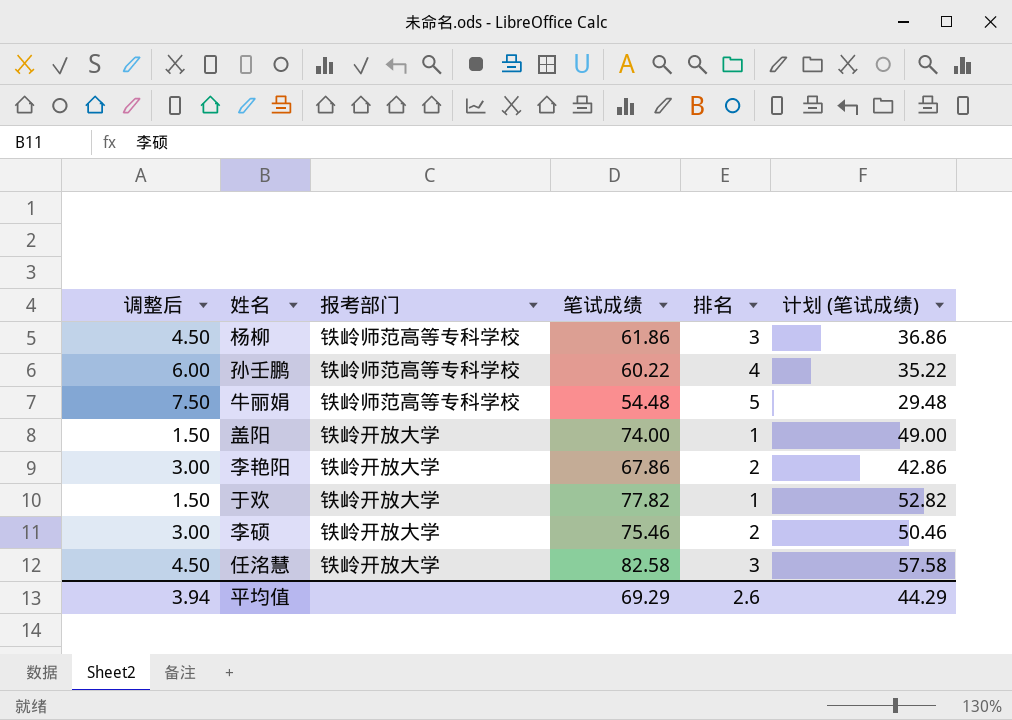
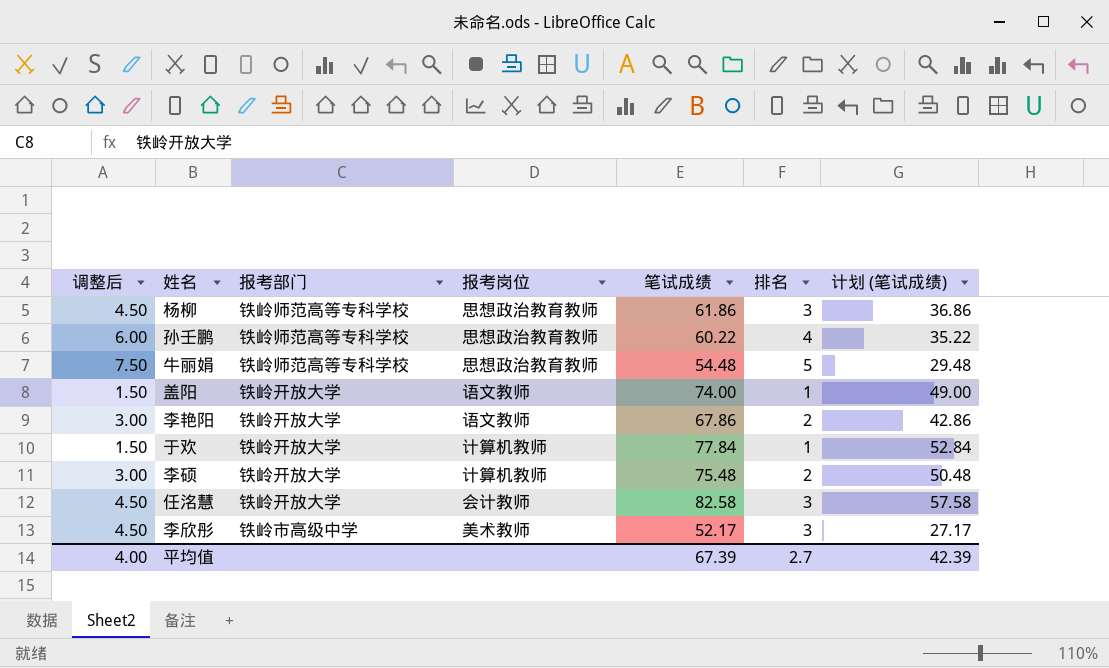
column 报考岗位 | position: none -> 4
于欢 | 笔试成绩: 77.82 -> 77.84
于欢 | 计划 (笔试成绩): 52.82 -> 52.84
李硕 | 笔试成绩: 75.46 -> 75.48
李硕 | 计划 (笔试成绩): 50.46 -> 50.48
row 李欣彤: none -> 4.50 | 铁岭市高级中学 | 美术教师 | 52.17 | 3 | 27.17
平均值 | 调整后: 3.94 -> 4.00
平均值 | 笔试成绩: 69.29 -> 67.39
平均值 | 排名: 2.6 -> 2.7
平均值 | 计划 (笔试成绩): 44.29 -> 42.39

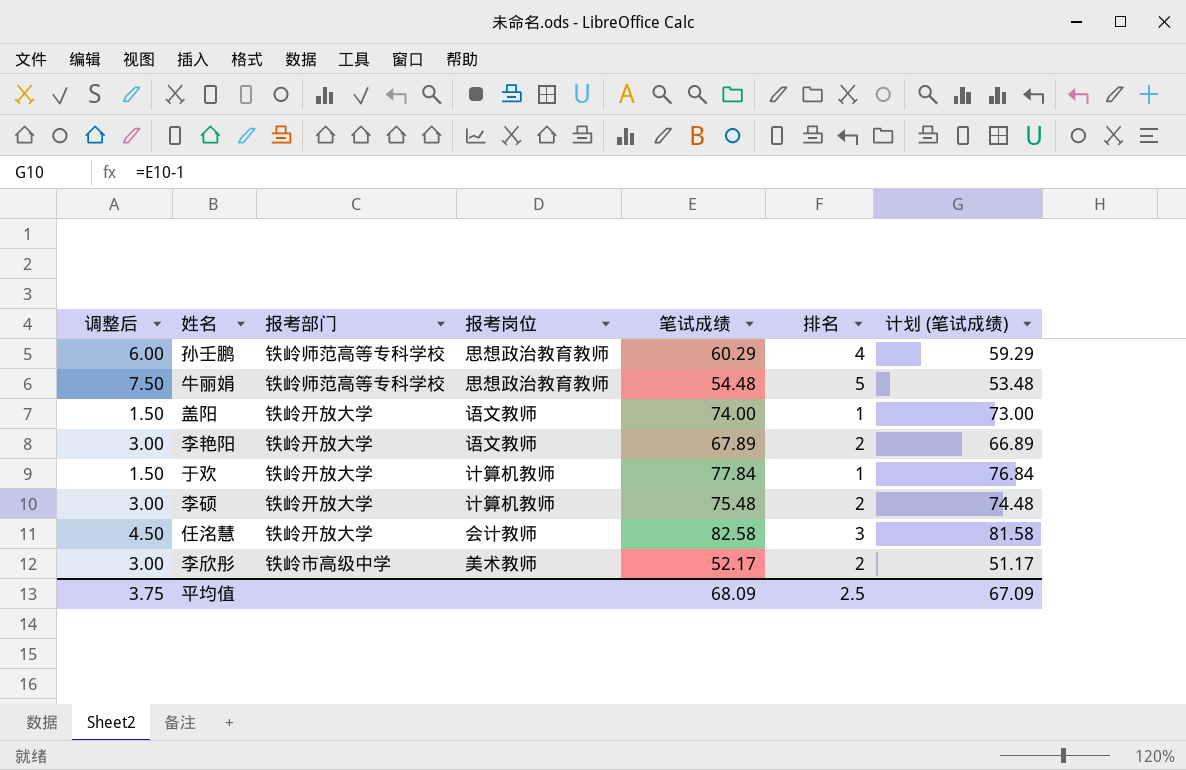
column 计划 (笔试成绩) | formula: [笔试成绩] - 25 -> [笔试成绩] - 1
row 杨柳: 4.50 | 铁岭师范高等专科学校 | 思想政治教育教师 | 61.86 | 3 | 36.86 -> none
孙壬鹏 | 笔试成绩: 60.22 -> 60.29
李艳阳 | 笔试成绩: 67.86 -> 67.89
李欣彤 | 调整后: 4.50 -> 3.00
李欣彤 | 排名: 3 -> 2
平均值 | 调整后: 4.00 -> 3.75
平均值 | 笔试成绩: 67.39 -> 68.09
平均值 | 排名: 2.7 -> 2.5
平均值 | 计划 (笔试成绩): 42.39 -> 67.09

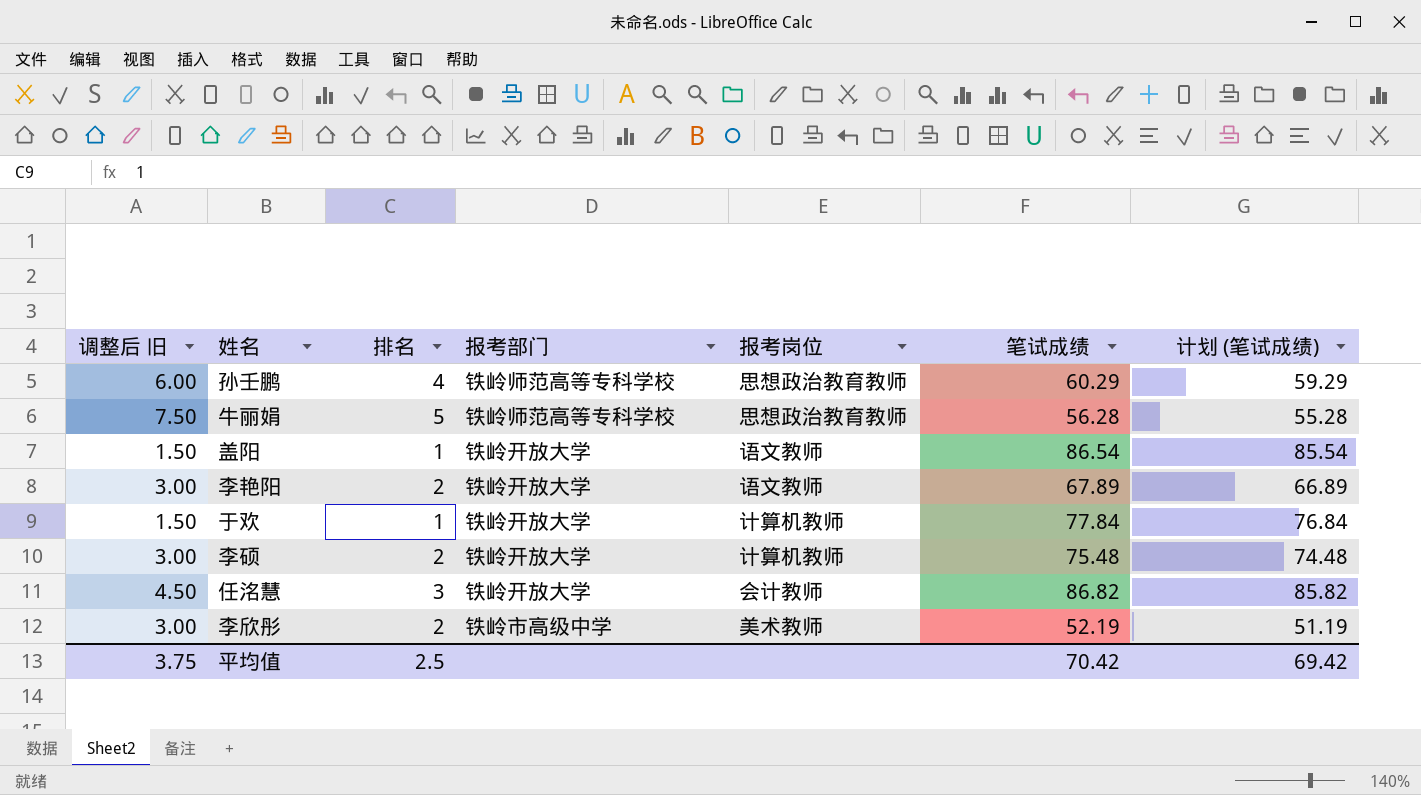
column name: 调整后 -> 调整后 旧
column 排名 | position: 6 -> 3
牛丽娟 | 笔试成绩: 54.48 -> 56.28
牛丽娟 | 计划 (笔试成绩): 53.48 -> 55.28
盖阳 | 笔试成绩: 74.00 -> 86.54
盖阳 | 计划 (笔试成绩): 73.00 -> 85.54
任洺慧 | 笔试成绩: 82.58 -> 86.82
任洺慧 | 计划 (笔试成绩): 81.58 -> 85.82
李欣彤 | 笔试成绩: 52.17 -> 52.19
李欣彤 | 计划 (笔试成绩): 51.17 -> 51.19
平均值 | 笔试成绩: 68.09 -> 70.42
平均值 | 计划 (笔试成绩): 67.09 -> 69.42

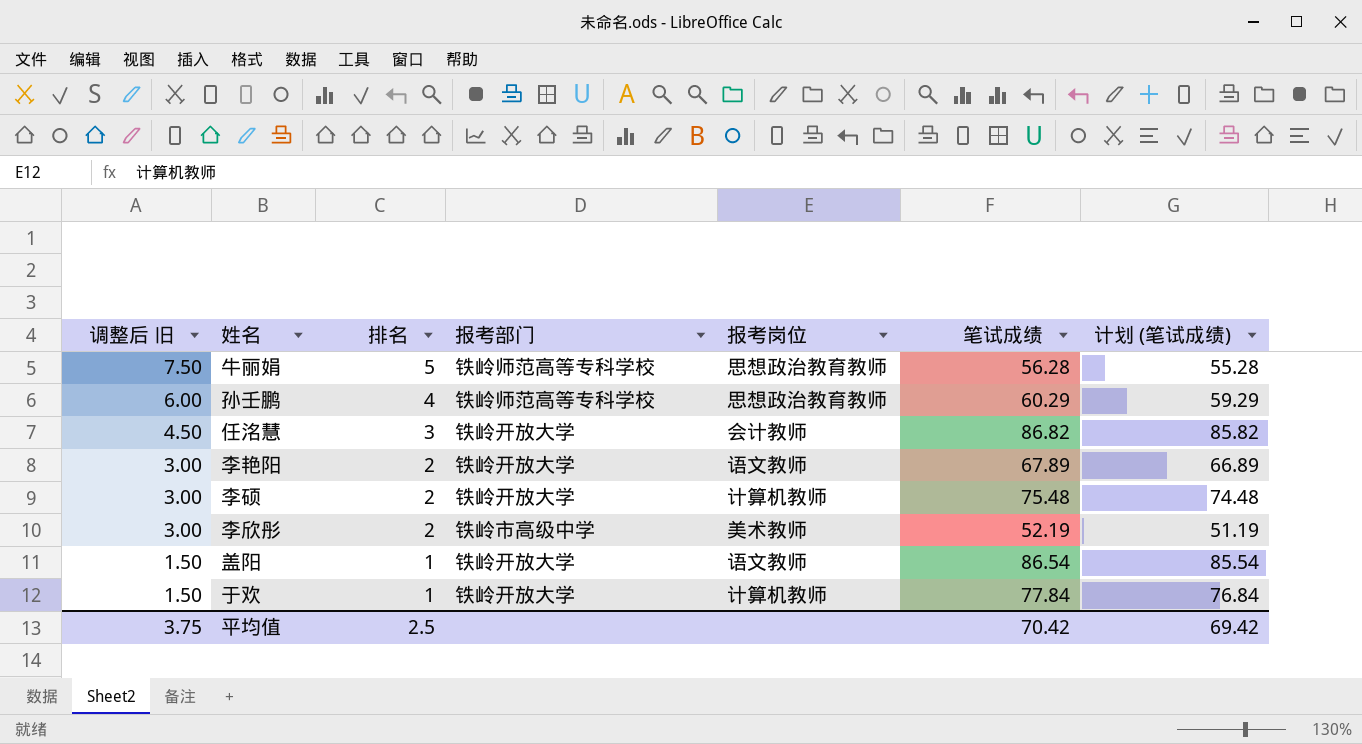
row order: none -> 调整后 旧 descending

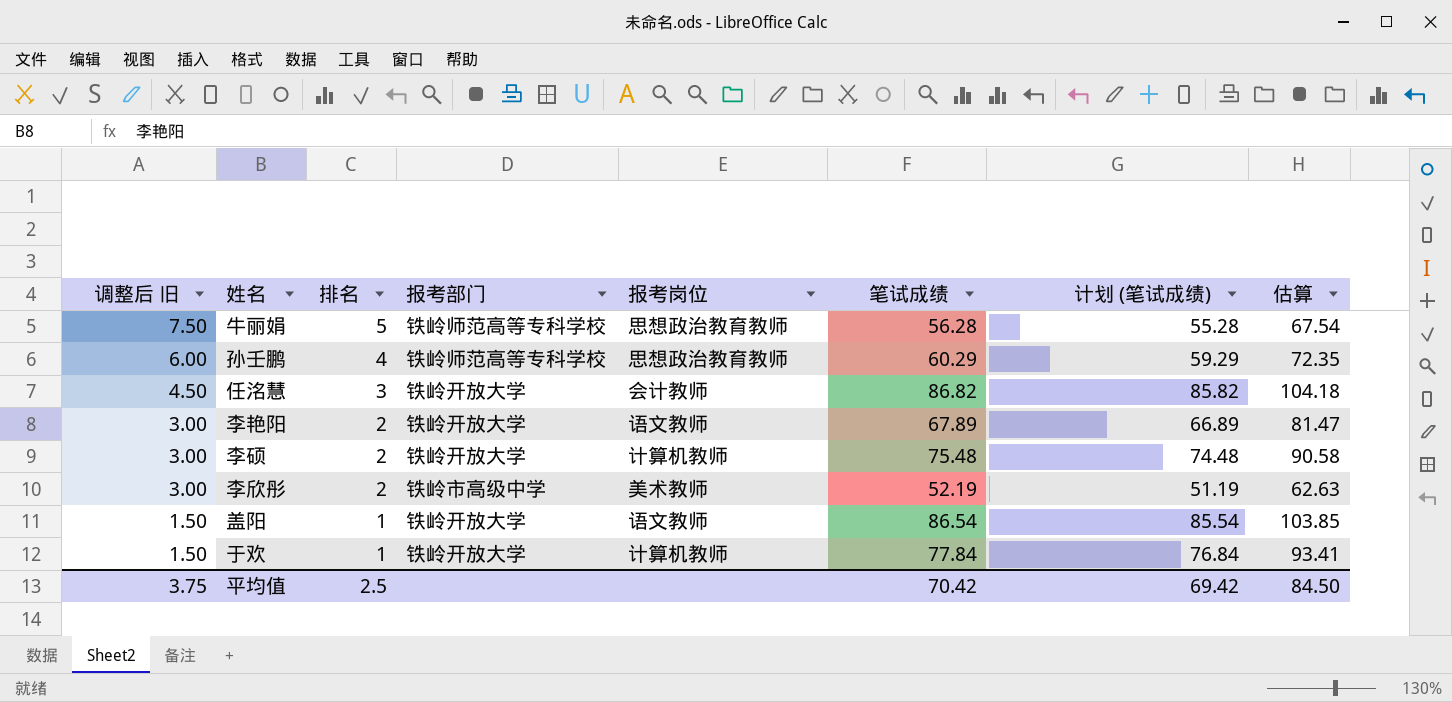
column 估算 | formula: none -> [笔试成绩] * 1.2

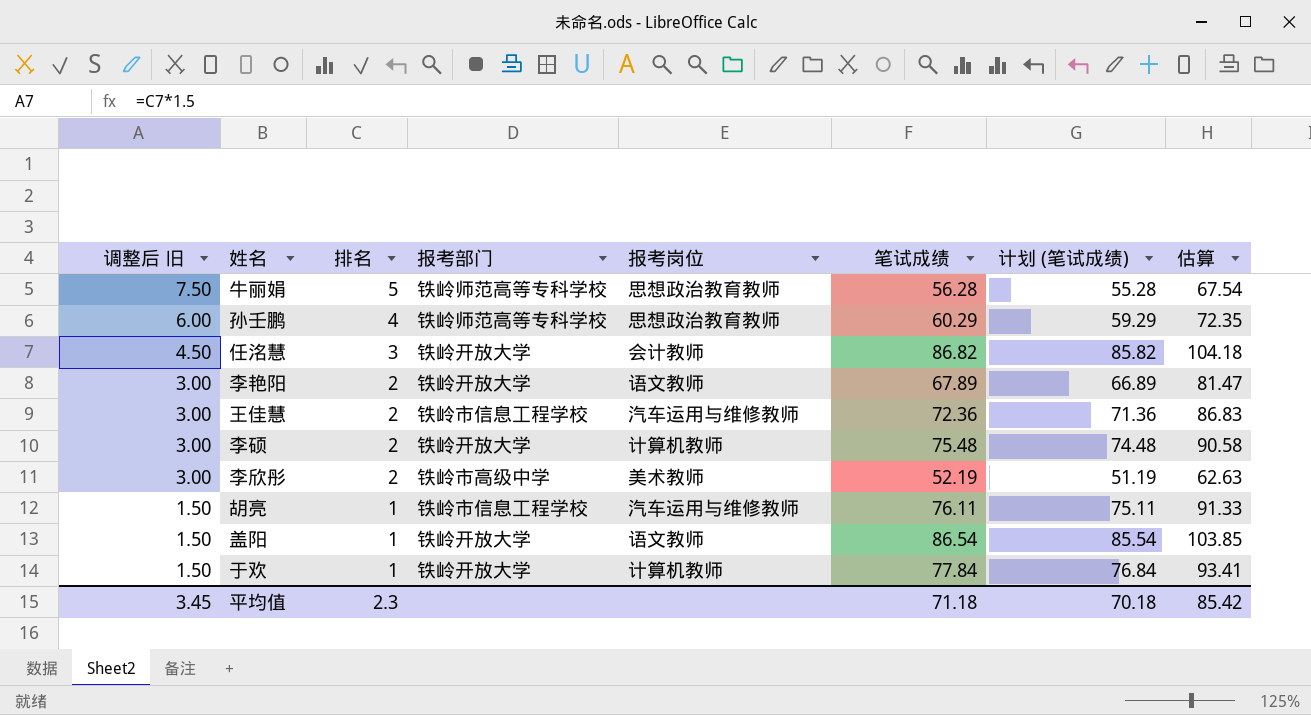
row 王佳慧: none -> 3.00 | 2 | 铁岭市信息工程学校 | 汽车运用与维修教师 | 72.36 | 71.36 | 86.83
row 胡亮: none -> 1.50 | 1 | 铁岭市信息工程学校 | 汽车运用与维修教师 | 76.11 | 75.11 | 91.33
平均值 | 调整后 旧: 3.75 -> 3.45
平均值 | 排名: 2.5 -> 2.3
平均值 | 笔试成绩: 70.42 -> 71.18
平均值 | 计划 (笔试成绩): 69.42 -> 70.18
平均值 | 估算: 84.50 -> 85.42

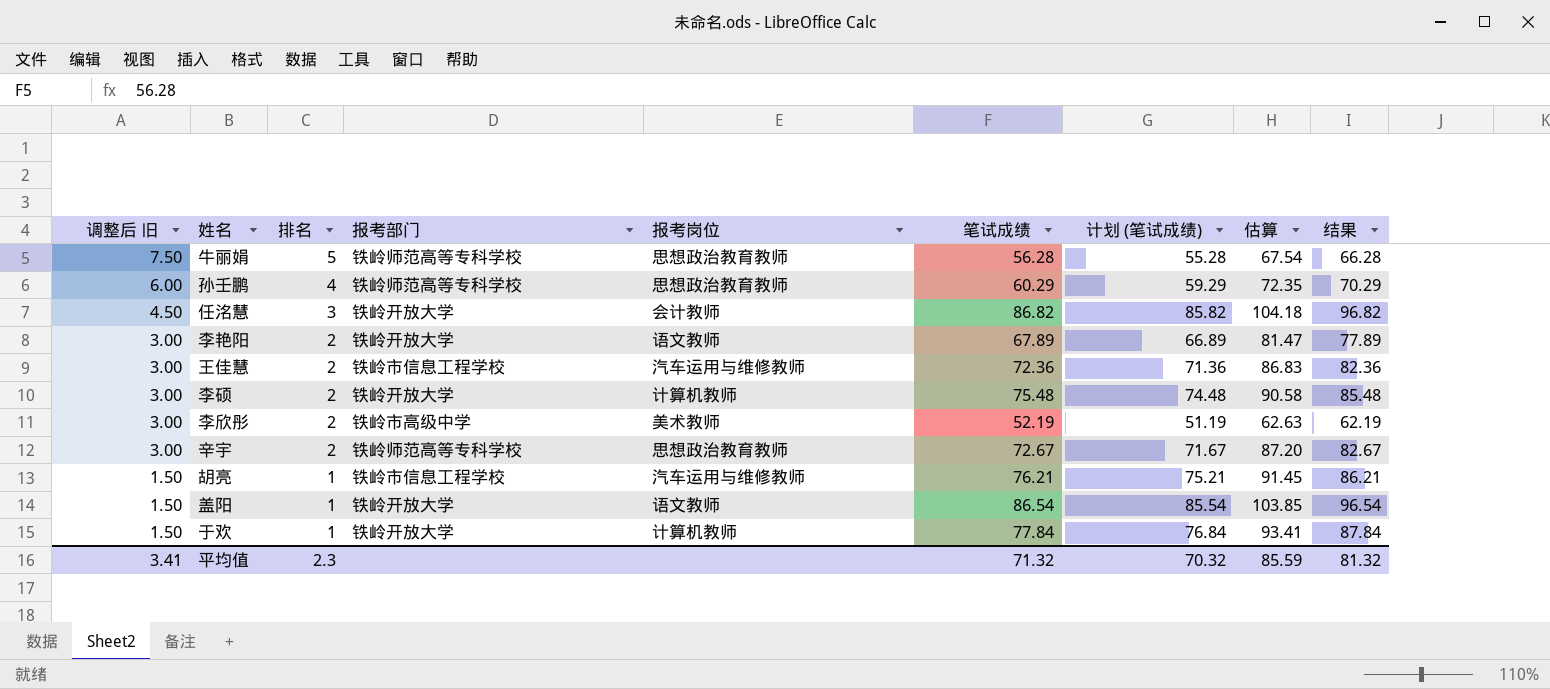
column 结果 | formula: none -> [笔试成绩] + 10
row 辛宇: none -> 3.00 | 2 | 铁岭师范高等专科学校 | 思想政治教育教师 | 72.67 | 71.67 | 87.20 | 82.67
胡亮 | 笔试成绩: 76.11 -> 76.21
胡亮 | 计划 (笔试成绩): 75.11 -> 75.21
胡亮 | 估算: 91.33 -> 91.45
平均值 | 调整后 旧: 3.45 -> 3.41
平均值 | 笔试成绩: 71.18 -> 71.32
平均值 | 计划 (笔试成绩): 70.18 -> 70.32
平均值 | 估算: 85.42 -> 85.59

